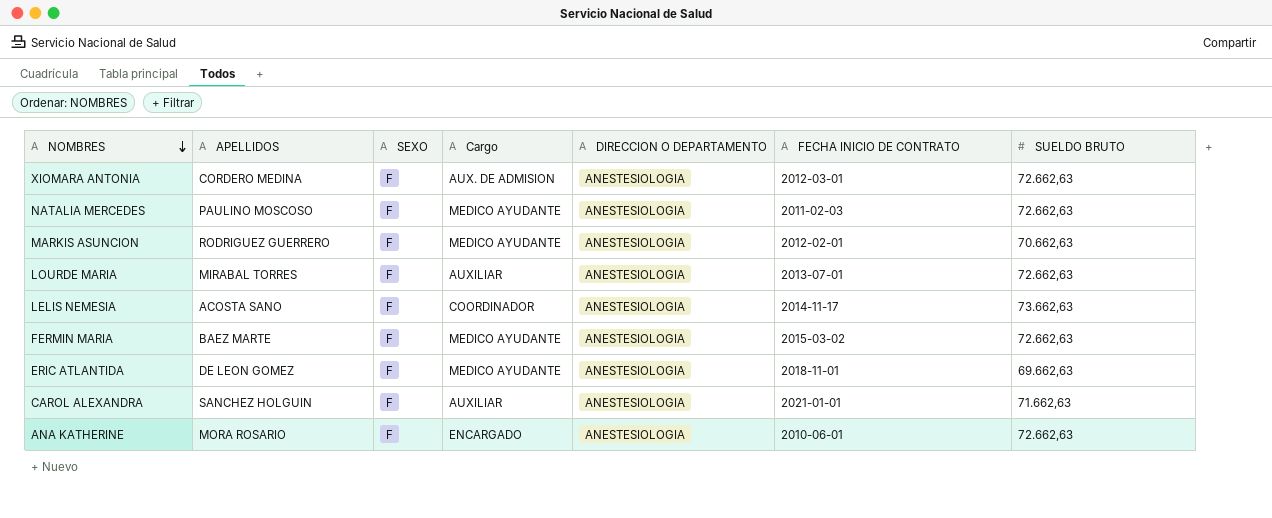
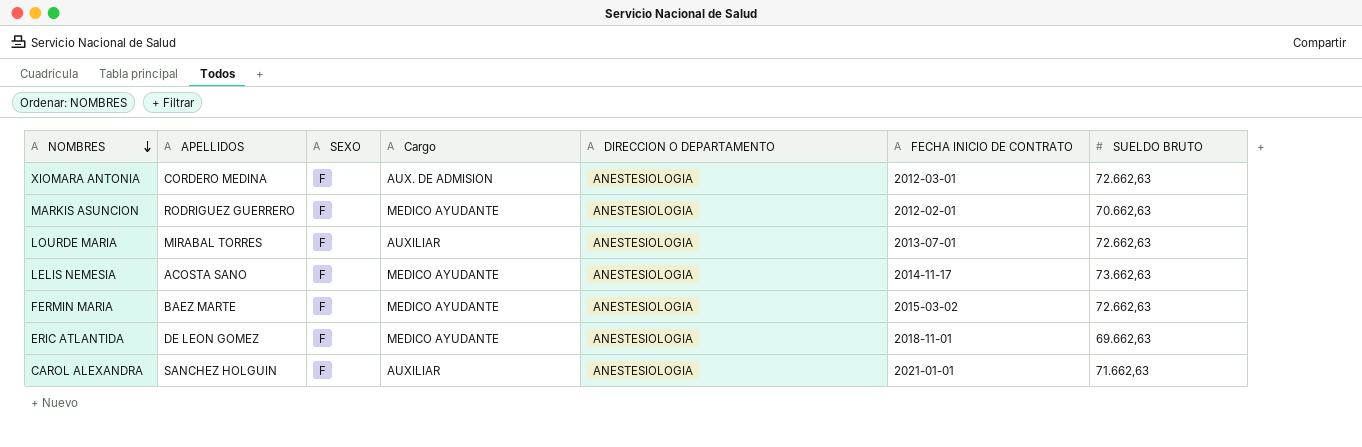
row NATALIA MERCEDES: PAULINO MOSCOSO | F | MEDICO AYUDANTE | ANESTESIOLOGIA | 2011-02-03 | 72.662,63 -> none
row ANA KATHERINE: MORA ROSARIO | F | ENCARGADO | ANESTESIOLOGIA | 2010-06-01 | 72.662,63 -> none
LELIS NEMESIA | Cargo: COORDINADOR -> MEDICO AYUDANTE

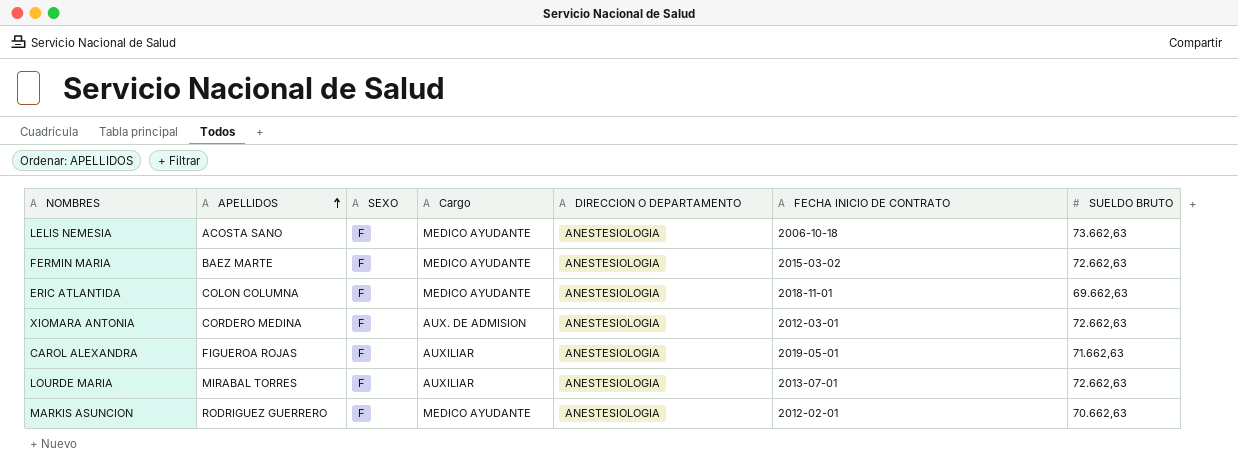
row order: NOMBRES descending -> APELLIDOS ascending
LELIS NEMESIA | FECHA INICIO DE CONTRATO: 2014-11-17 -> 2006-10-18
ERIC ATLANTIDA | APELLIDOS: DE LEON GOMEZ -> COLON COLUMNA
CAROL ALEXANDRA | APELLIDOS: SANCHEZ HOLGUIN -> FIGUEROA ROJAS
CAROL ALEXANDRA | FECHA INICIO DE CONTRATO: 2021-01-01 -> 2019-05-01

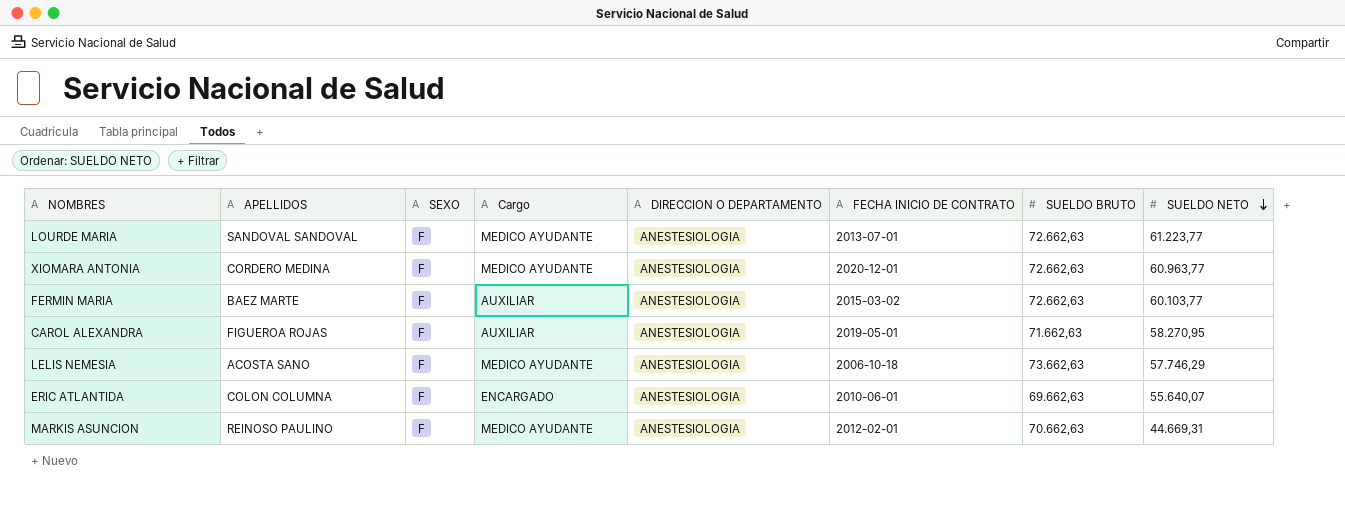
row order: APELLIDOS ascending -> SUELDO NETO descending
column SUELDO NETO | position: none -> 8
LOURDE MARIA | APELLIDOS: MIRABAL TORRES -> SANDOVAL SANDOVAL
LOURDE MARIA | Cargo: AUXILIAR -> MEDICO AYUDANTE
XIOMARA ANTONIA | Cargo: AUX. DE ADMISION -> MEDICO AYUDANTE
XIOMARA ANTONIA | FECHA INICIO DE CONTRATO: 2012-03-01 -> 2020-12-01
FERMIN MARIA | Cargo: MEDICO AYUDANTE -> AUXILIAR
ERIC ATLANTIDA | Cargo: MEDICO AYUDANTE -> ENCARGADO
ERIC ATLANTIDA | FECHA INICIO DE CONTRATO: 2018-11-01 -> 2010-06-01
MARKIS ASUNCION | APELLIDOS: RODRIGUEZ GUERRERO -> REINOSO PAULINO

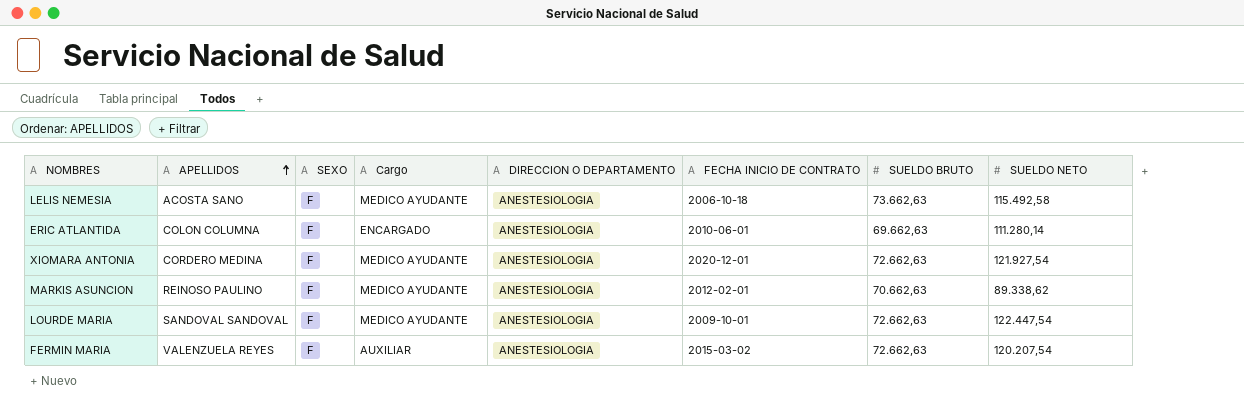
row order: SUELDO NETO descending -> APELLIDOS ascending
row CAROL ALEXANDRA: FIGUEROA ROJAS | F | AUXILIAR | ANESTESIOLOGIA | 2019-05-01 | 71.662,63 | 58.270,95 -> none
LELIS NEMESIA | SUELDO NETO: 57.746,29 -> 115.492,58
ERIC ATLANTIDA | SUELDO NETO: 55.640,07 -> 111.280,14
XIOMARA ANTONIA | SUELDO NETO: 60.963,77 -> 121.927,54
MARKIS ASUNCION | SUELDO NETO: 44.669,31 -> 89.338,62
LOURDE MARIA | FECHA INICIO DE CONTRATO: 2013-07-01 -> 2009-10-01
LOURDE MARIA | SUELDO NETO: 61.223,77 -> 122.447,54
FERMIN MARIA | APELLIDOS: BAEZ MARTE -> VALENZUELA REYES
FERMIN MARIA | SUELDO NETO: 60.103,77 -> 120.207,54

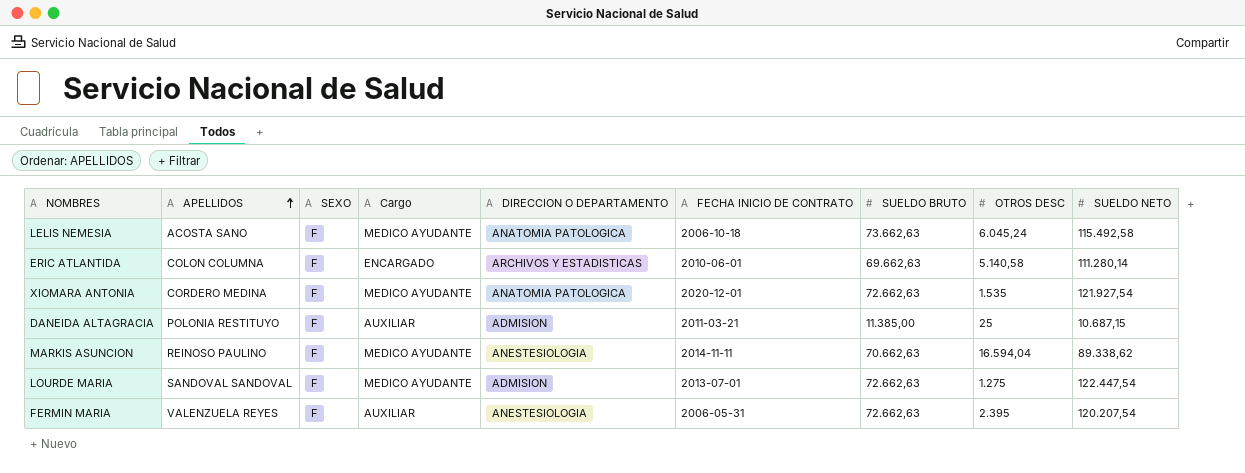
column OTROS DESC | position: none -> 8
LELIS NEMESIA | DIRECCION O DEPARTAMENTO: ANESTESIOLOGIA -> ANATOMIA PATOLOGICA
ERIC ATLANTIDA | DIRECCION O DEPARTAMENTO: ANESTESIOLOGIA -> ARCHIVOS Y ESTADISTICAS
XIOMARA ANTONIA | DIRECCION O DEPARTAMENTO: ANESTESIOLOGIA -> ANATOMIA PATOLOGICA
row DANEIDA ALTAGRACIA: none -> POLONIA RESTITUYO | F | AUXILIAR | ADMISION | 2011-03-21 | 11.385,00 | 25 | 10.687,15
MARKIS ASUNCION | FECHA INICIO DE CONTRATO: 2012-02-01 -> 2014-11-11
LOURDE MARIA | DIRECCION O DEPARTAMENTO: ANESTESIOLOGIA -> ADMISION
LOURDE MARIA | FECHA INICIO DE CONTRATO: 2009-10-01 -> 2013-07-01
FERMIN MARIA | FECHA INICIO DE CONTRATO: 2015-03-02 -> 2006-05-31

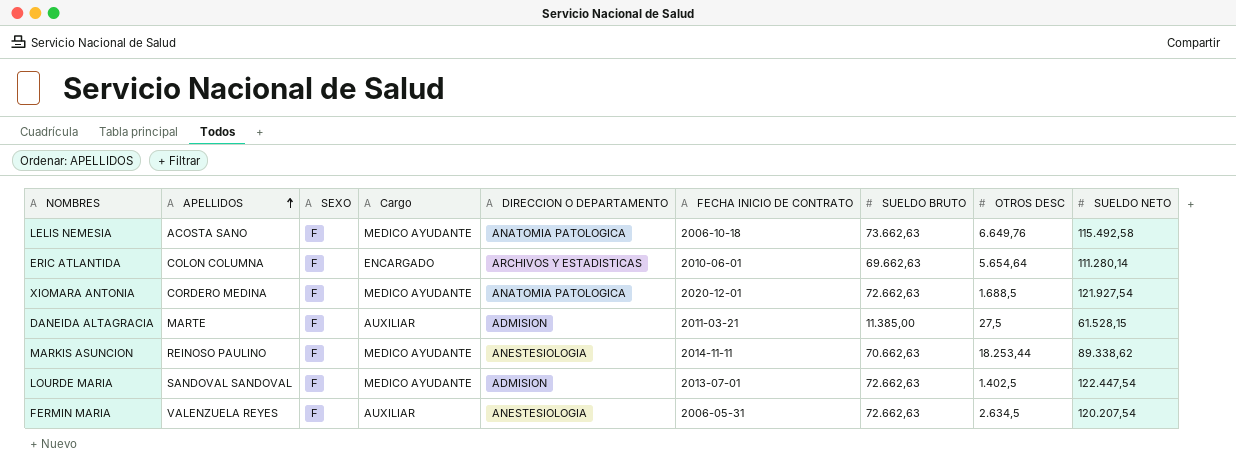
LELIS NEMESIA | OTROS DESC: 6.045,24 -> 6.649,76
ERIC ATLANTIDA | OTROS DESC: 5.140,58 -> 5.654,64
XIOMARA ANTONIA | OTROS DESC: 1.535 -> 1.688,5
DANEIDA ALTAGRACIA | APELLIDOS: POLONIA RESTITUYO -> MARTE
DANEIDA ALTAGRACIA | OTROS DESC: 25 -> 27,5
DANEIDA ALTAGRACIA | SUELDO NETO: 10.687,15 -> 61.528,15
MARKIS ASUNCION | OTROS DESC: 16.594,04 -> 18.253,44
LOURDE MARIA | OTROS DESC: 1.275 -> 1.402,5
FERMIN MARIA | OTROS DESC: 2.395 -> 2.634,5

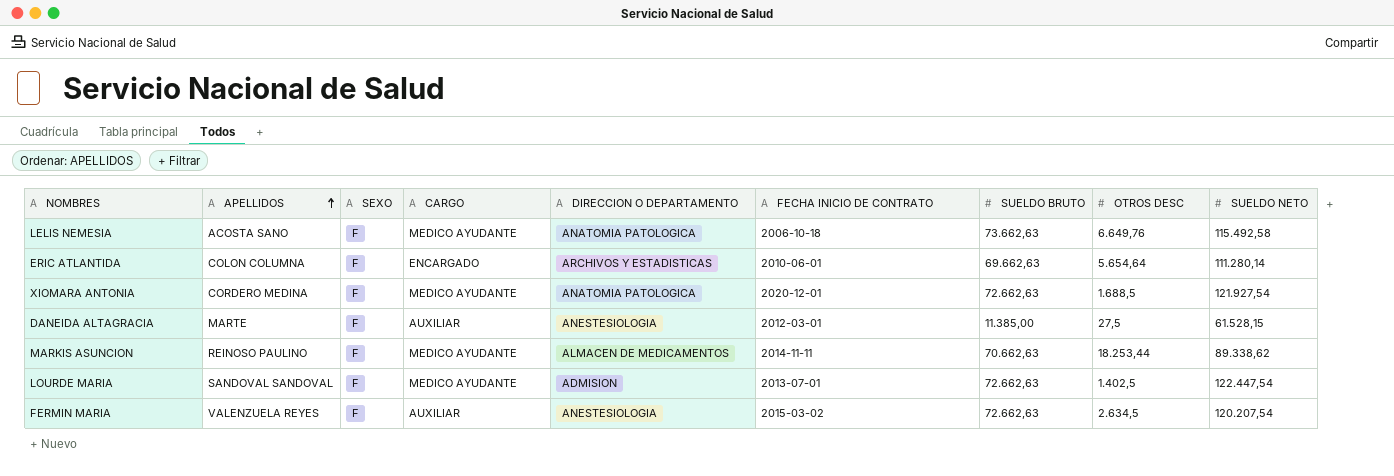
column name: Cargo -> CARGO
DANEIDA ALTAGRACIA | DIRECCION O DEPARTAMENTO: ADMISION -> ANESTESIOLOGIA
DANEIDA ALTAGRACIA | FECHA INICIO DE CONTRATO: 2011-03-21 -> 2012-03-01
MARKIS ASUNCION | DIRECCION O DEPARTAMENTO: ANESTESIOLOGIA -> ALMACEN DE MEDICAMENTOS
FERMIN MARIA | FECHA INICIO DE CONTRATO: 2006-05-31 -> 2015-03-02

